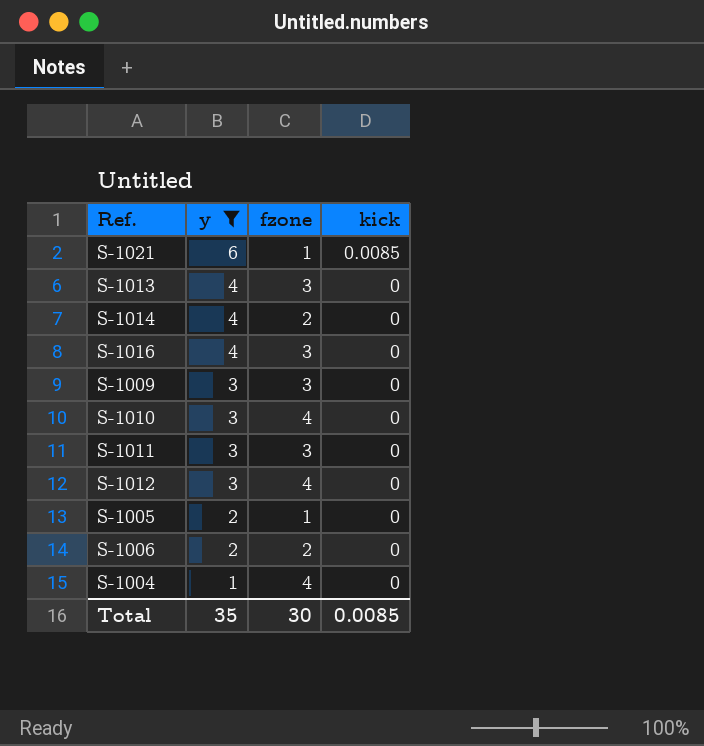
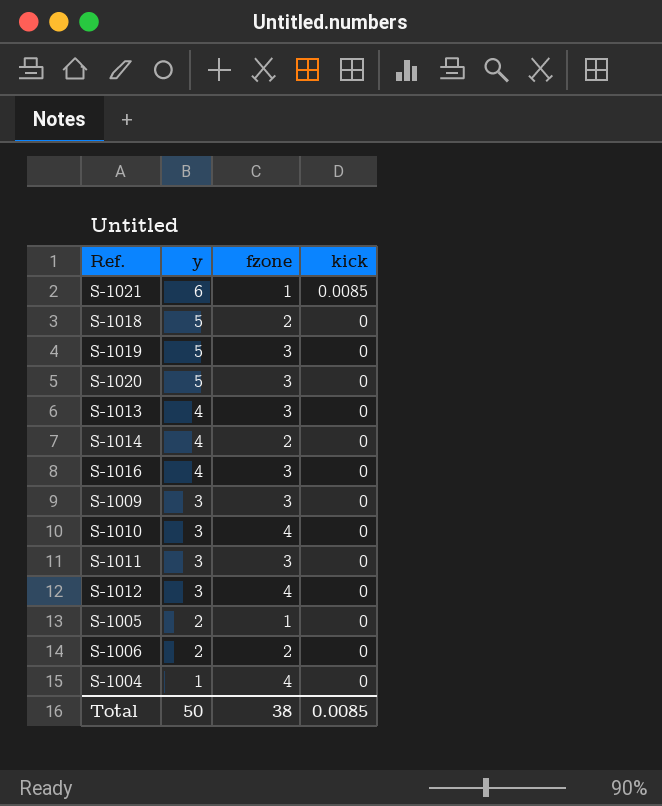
filter: y != 5 -> none
Total | y: 35 -> 50
Total | fzone: 30 -> 38

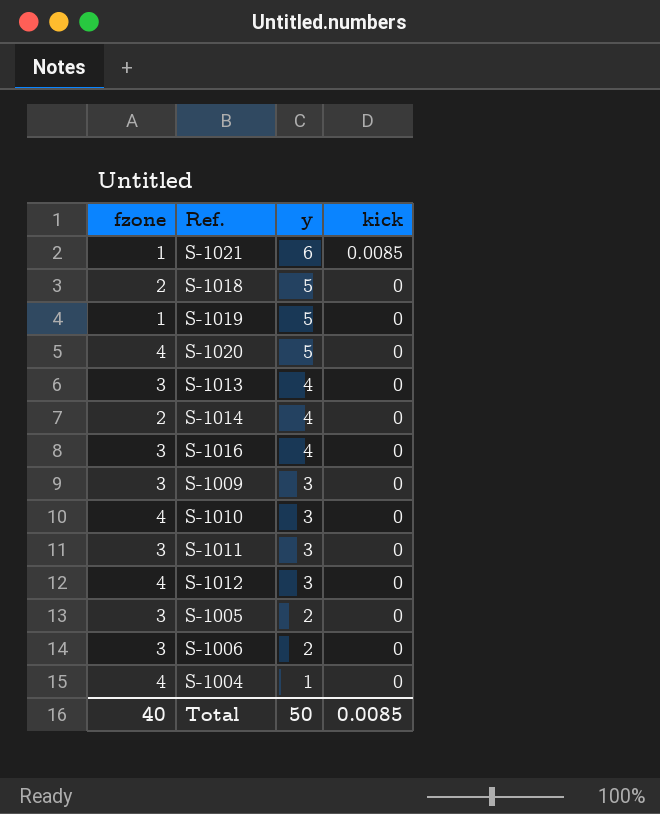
column fzone | position: 3 -> 1
S-1019 | fzone: 3 -> 1
S-1020 | fzone: 3 -> 4
S-1005 | fzone: 1 -> 3
S-1006 | fzone: 2 -> 3
Total | fzone: 38 -> 40

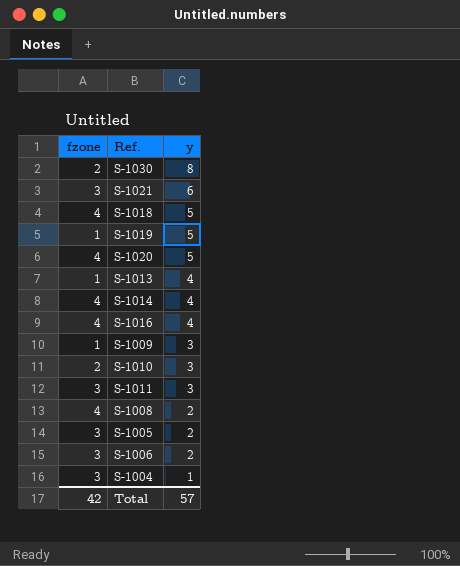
column kick | position: 4 -> none
row S-1012: 4 | 3 | 0 -> none
row S-1030: none -> 2 | 8
S-1021 | fzone: 1 -> 3
S-1018 | fzone: 2 -> 4
S-1013 | fzone: 3 -> 1
S-1014 | fzone: 2 -> 4
S-1016 | fzone: 3 -> 4
S-1009 | fzone: 3 -> 1
S-1010 | fzone: 4 -> 2
row S-1008: none -> 4 | 2
S-1004 | fzone: 4 -> 3
Total | fzone: 40 -> 42
Total | y: 50 -> 57

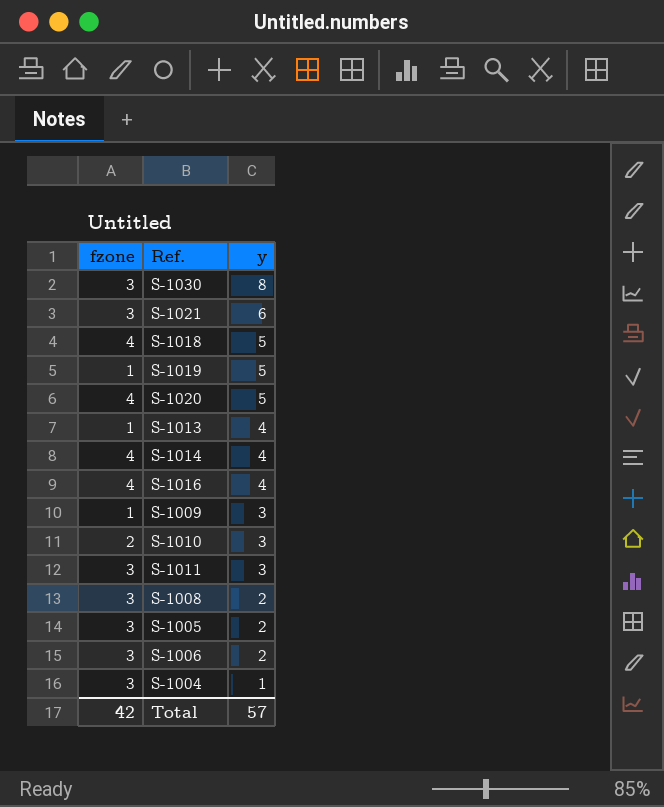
S-1030 | fzone: 2 -> 3
S-1008 | fzone: 4 -> 3

